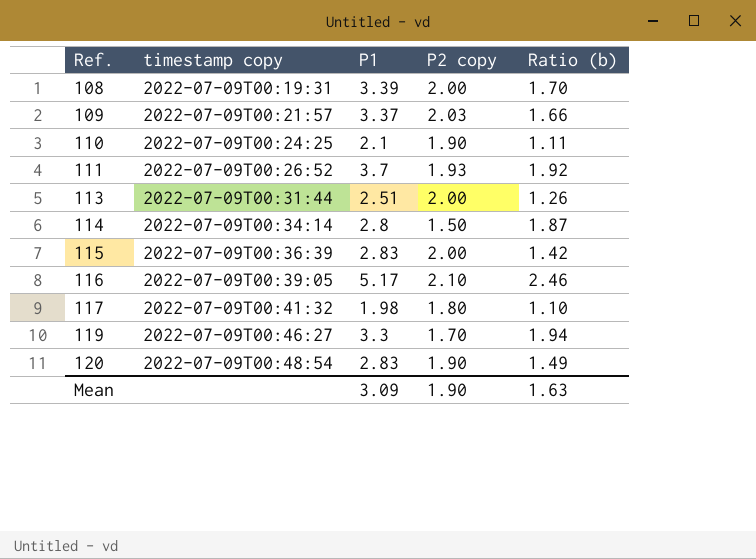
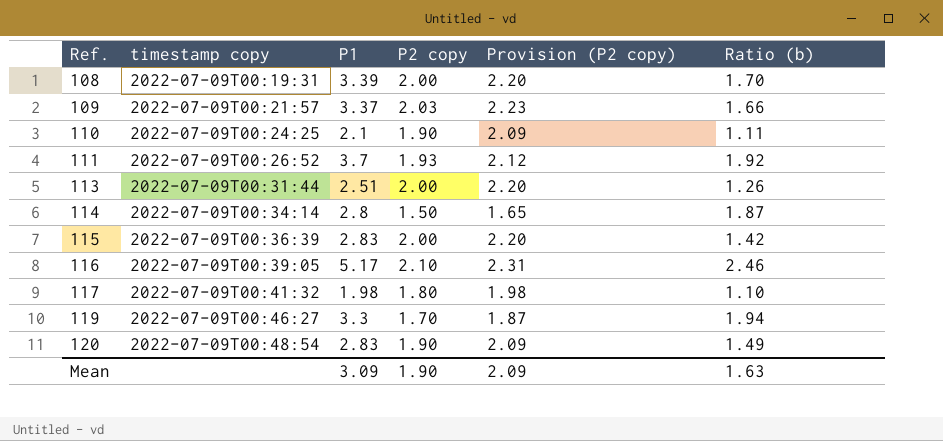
column Provision (P2 copy) | formula: none -> [P2 copy] * 1.1

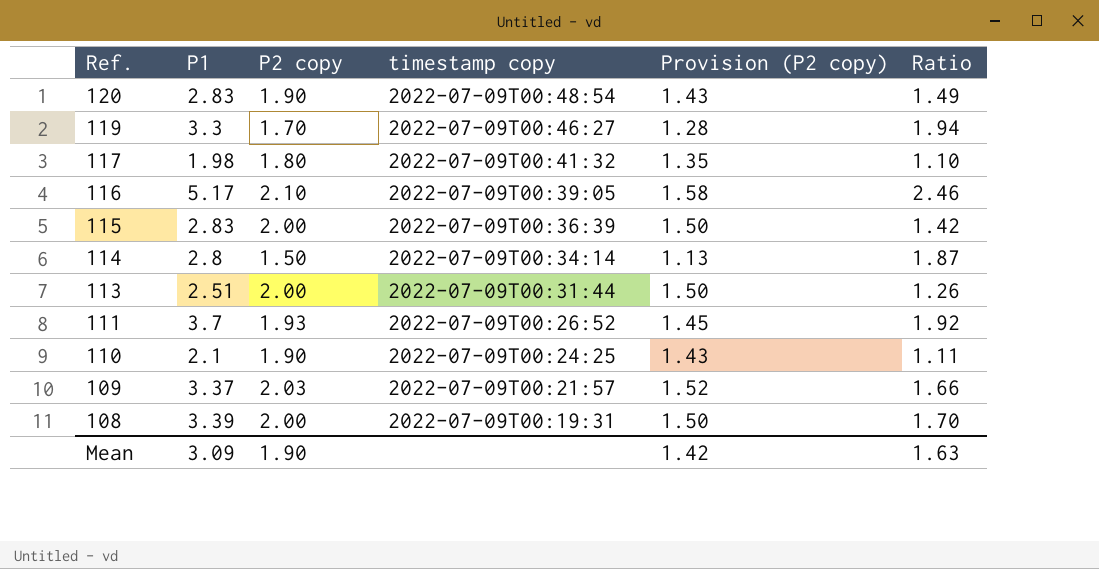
row order: Ref. ascending -> Ref. descending
column timestamp copy | position: 2 -> 4
column Provision (P2 copy) | formula: [P2 copy] * 1.1 -> [P2 copy] * 0.75
column name: Ratio (b) -> Ratio
Mean | Provision (P2 copy): 2.09 -> 1.42

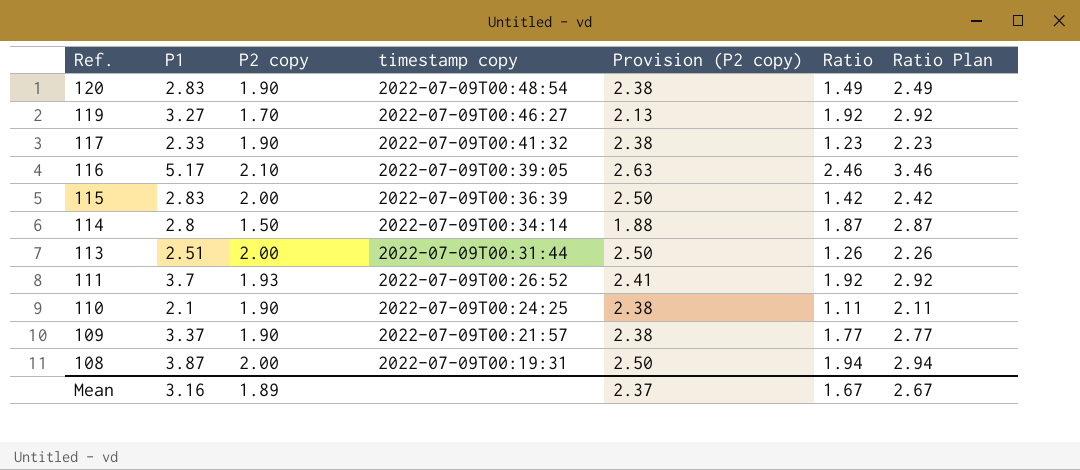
column Provision (P2 copy) | formula: [P2 copy] * 0.75 -> [P2 copy] * 1.25
column Ratio Plan | formula: none -> [Ratio] + 1
119 | P1: 3.3 -> 3.27
119 | Ratio: 1.94 -> 1.92
117 | P1: 1.98 -> 2.33
117 | P2 copy: 1.80 -> 1.90
117 | Ratio: 1.10 -> 1.23
109 | P2 copy: 2.03 -> 1.90
109 | Ratio: 1.66 -> 1.77
108 | P1: 3.39 -> 3.87
108 | Ratio: 1.70 -> 1.94
Mean | P1: 3.09 -> 3.16
Mean | P2 copy: 1.90 -> 1.89
Mean | Provision (P2 copy): 1.42 -> 2.37
Mean | Ratio: 1.63 -> 1.67

